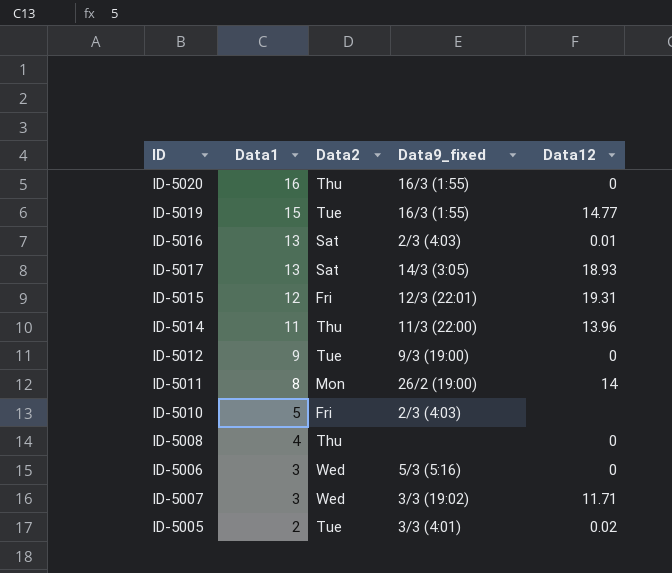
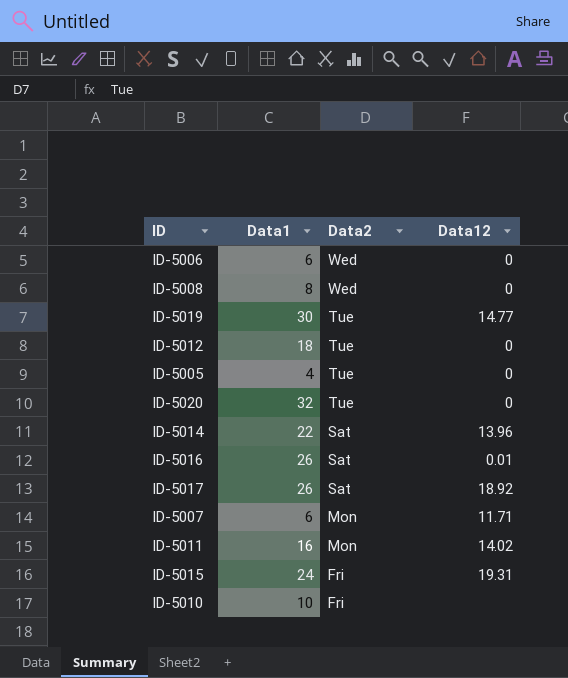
row order: Data1 descending -> Data2 descending
column Data9_fixed | position: 4 -> none
ID-5006 | Data1: 3 -> 6
ID-5008 | Data1: 4 -> 8
ID-5008 | Data2: Thu -> Wed
ID-5019 | Data1: 15 -> 30
ID-5012 | Data1: 9 -> 18
ID-5005 | Data1: 2 -> 4
ID-5005 | Data12: 0.02 -> 0
ID-5020 | Data1: 16 -> 32
ID-5020 | Data2: Thu -> Tue
ID-5014 | Data1: 11 -> 22
ID-5014 | Data2: Thu -> Sat
ID-5016 | Data1: 13 -> 26
ID-5017 | Data1: 13 -> 26
ID-5017 | Data12: 18.93 -> 18.92
ID-5007 | Data1: 3 -> 6
ID-5007 | Data2: Wed -> Mon
ID-5011 | Data1: 8 -> 16
ID-5011 | Data12: 14 -> 14.02
ID-5015 | Data1: 12 -> 24
ID-5010 | Data1: 5 -> 10

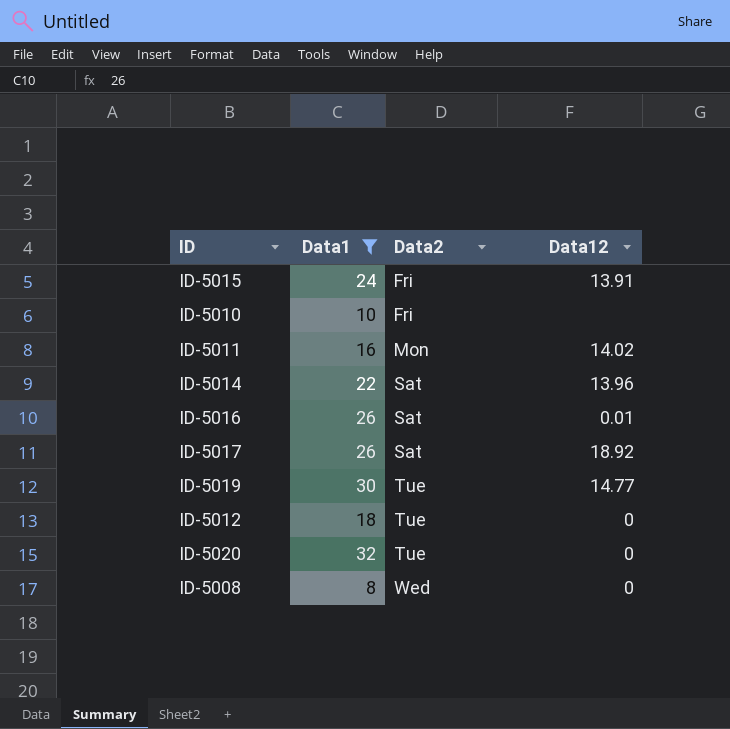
filter: none -> Data1 >= 8
row order: Data2 descending -> Data2 ascending
ID-5015 | Data12: 19.31 -> 13.91

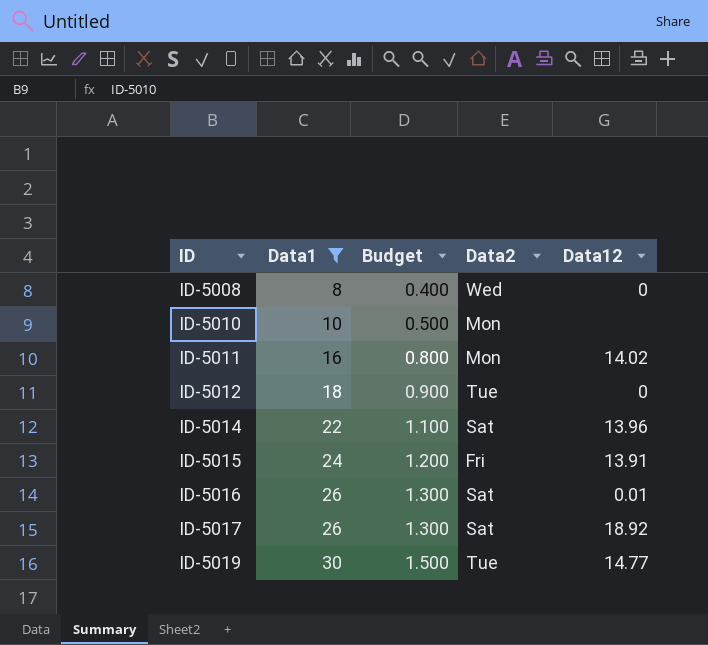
row order: Data2 ascending -> ID ascending
column Budget | formula: none -> [Data1] * 0.05
row ID-5020: 32 | Tue | 0 -> none
ID-5010 | Data2: Fri -> Mon

